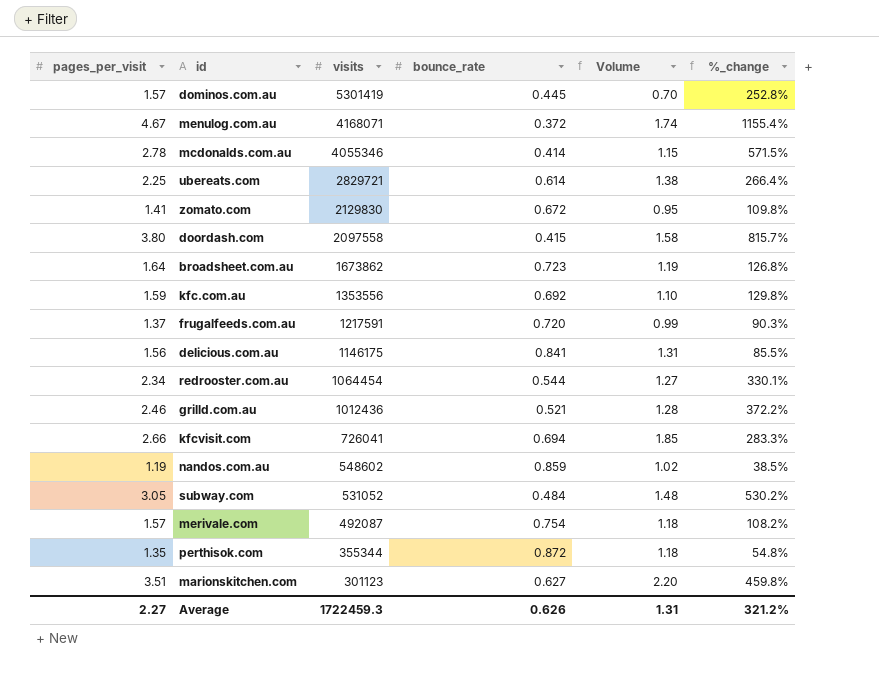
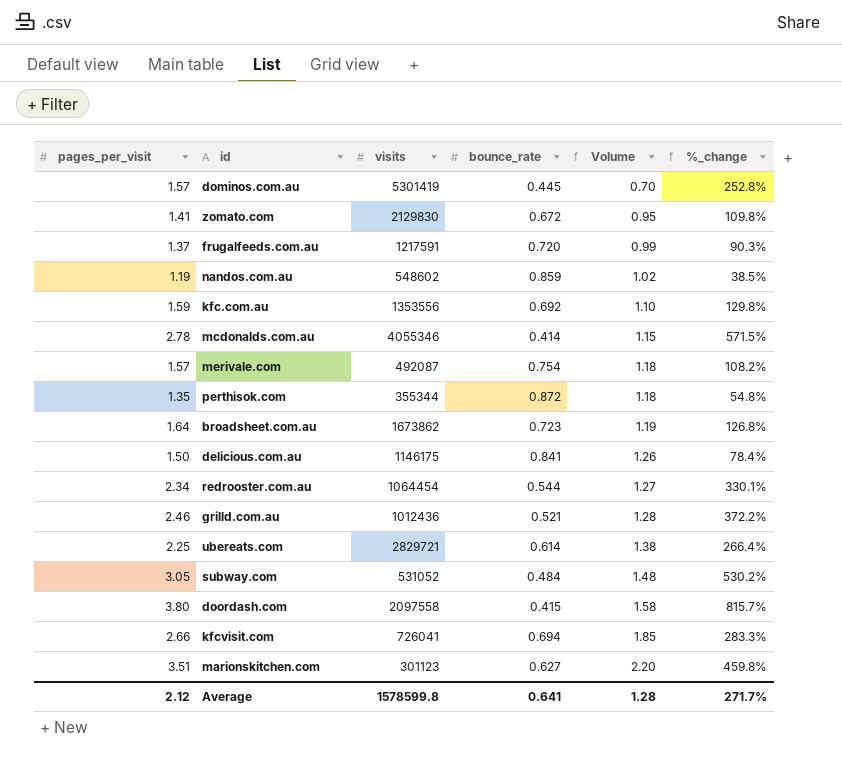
row order: visits descending -> Volume ascending
row menulog.com.au: 4.67 | 4168071 | 0.372 | 1.74 | 1155.4% -> none
delicious.com.au | pages_per_visit: 1.56 -> 1.50
delicious.com.au | Volume: 1.31 -> 1.26
delicious.com.au | %_change: 85.5% -> 78.4%
Average | pages_per_visit: 2.27 -> 2.12
Average | visits: 1722459.3 -> 1578599.8
Average | bounce_rate: 0.626 -> 0.641
Average | Volume: 1.31 -> 1.28
Average | %_change: 321.2% -> 271.7%

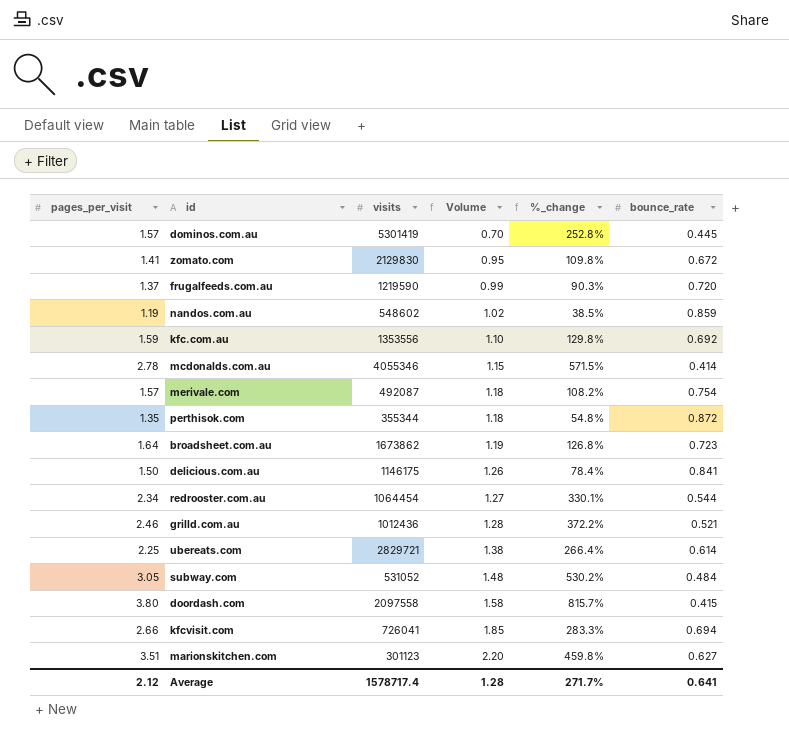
column bounce_rate | position: 4 -> 6
frugalfeeds.com.au | visits: 1217591 -> 1219590
Average | visits: 1578599.8 -> 1578717.4

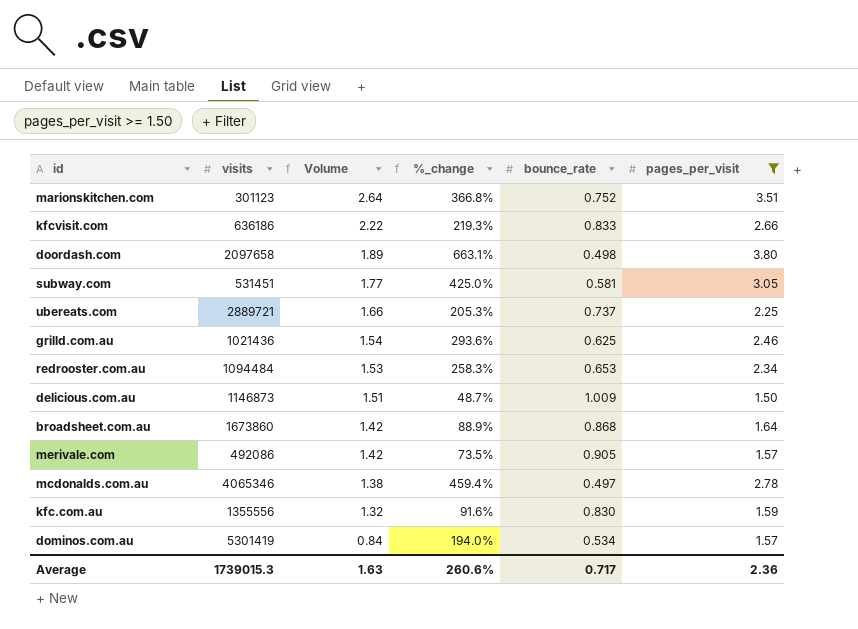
filter: none -> pages_per_visit >= 1.50
row order: Volume ascending -> Volume descending
column pages_per_visit | position: 1 -> 6
marionskitchen.com | Volume: 2.20 -> 2.64
marionskitchen.com | %_change: 459.8% -> 366.8%
marionskitchen.com | bounce_rate: 0.627 -> 0.752
kfcvisit.com | visits: 726041 -> 636186
kfcvisit.com | Volume: 1.85 -> 2.22
kfcvisit.com | %_change: 283.3% -> 219.3%
kfcvisit.com | bounce_rate: 0.694 -> 0.833
doordash.com | visits: 2097558 -> 2097658
doordash.com | Volume: 1.58 -> 1.89
doordash.com | %_change: 815.7% -> 663.1%
doordash.com | bounce_rate: 0.415 -> 0.498
subway.com | visits: 531052 -> 531451
subway.com | Volume: 1.48 -> 1.77
subway.com | %_change: 530.2% -> 425.0%
subway.com | bounce_rate: 0.484 -> 0.581
ubereats.com | visits: 2829721 -> 2889721
ubereats.com | Volume: 1.38 -> 1.66
ubereats.com | %_change: 266.4% -> 205.3%
ubereats.com | bounce_rate: 0.614 -> 0.737
grilld.com.au | visits: 1012436 -> 1021436
grilld.com.au | Volume: 1.28 -> 1.54
grilld.com.au | %_change: 372.2% -> 293.6%
grilld.com.au | bounce_rate: 0.521 -> 0.625
redrooster.com.au | visits: 1064454 -> 1094484
redrooster.com.au | Volume: 1.27 -> 1.53
redrooster.com.au | %_change: 330.1% -> 258.3%
redrooster.com.au | bounce_rate: 0.544 -> 0.653
delicious.com.au | visits: 1146175 -> 1146873
delicious.com.au | Volume: 1.26 -> 1.51
delicious.com.au | %_change: 78.4% -> 48.7%
delicious.com.au | bounce_rate: 0.841 -> 1.009
broadsheet.com.au | visits: 1673862 -> 1673860
broadsheet.com.au | Volume: 1.19 -> 1.42
broadsheet.com.au | %_change: 126.8% -> 88.9%
broadsheet.com.au | bounce_rate: 0.723 -> 0.868
merivale.com | visits: 492087 -> 492086
merivale.com | Volume: 1.18 -> 1.42
merivale.com | %_change: 108.2% -> 73.5%
merivale.com | bounce_rate: 0.754 -> 0.905
mcdonalds.com.au | visits: 4055346 -> 4065346
mcdonalds.com.au | Volume: 1.15 -> 1.38
mcdonalds.com.au | %_change: 571.5% -> 459.4%
mcdonalds.com.au | bounce_rate: 0.414 -> 0.497
kfc.com.au | visits: 1353556 -> 1355556
kfc.com.au | Volume: 1.10 -> 1.32
kfc.com.au | %_change: 129.8% -> 91.6%
kfc.com.au | bounce_rate: 0.692 -> 0.830
dominos.com.au | Volume: 0.70 -> 0.84
dominos.com.au | %_change: 252.8% -> 194.0%
dominos.com.au | bounce_rate: 0.445 -> 0.534
Average | visits: 1578717.4 -> 1739015.3
Average | Volume: 1.28 -> 1.63
Average | %_change: 271.7% -> 260.6%
Average | bounce_rate: 0.641 -> 0.717
Average | pages_per_visit: 2.12 -> 2.36

